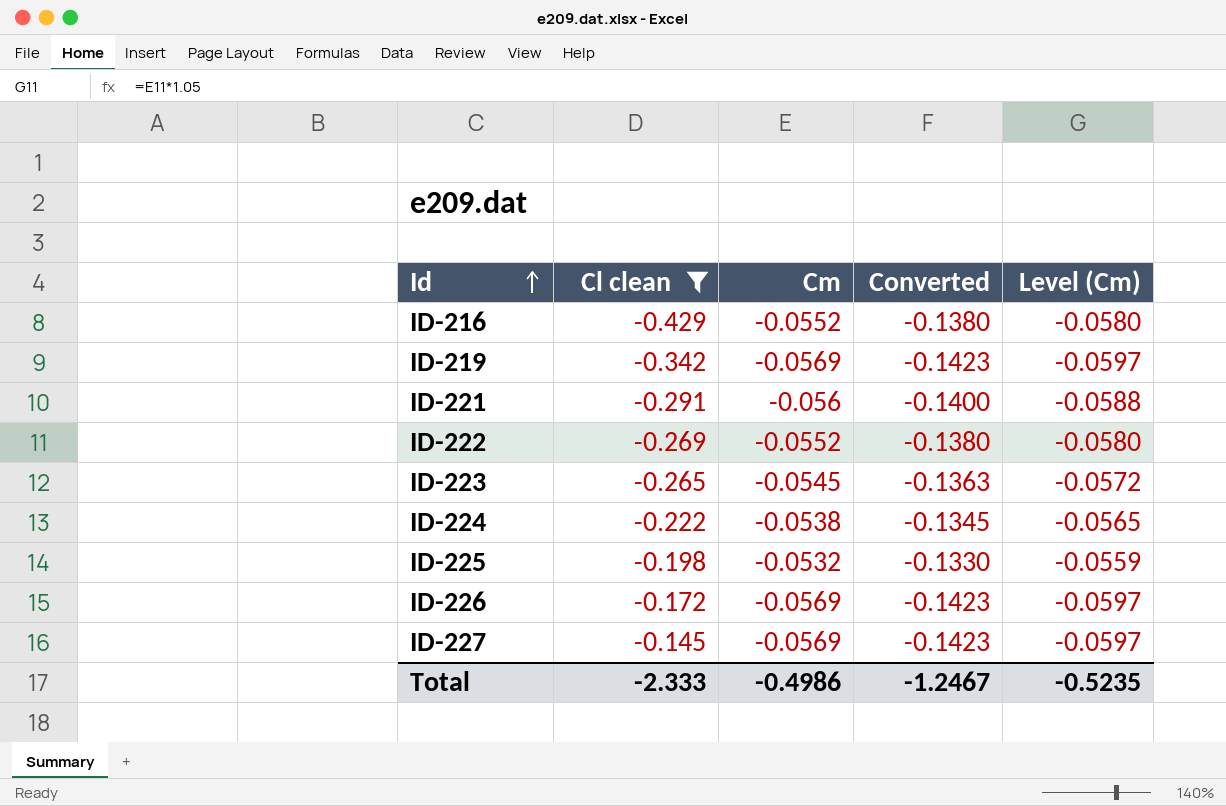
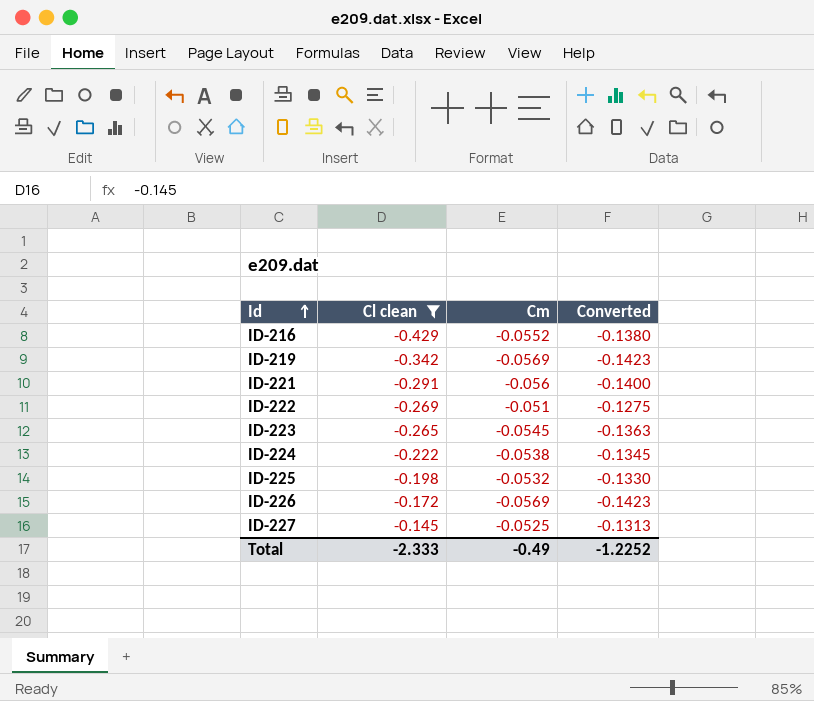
column Level (Cm) | formula: [Cm] * 1.05 -> none
ID-222 | Cm: -0.0552 -> -0.051
ID-222 | Converted: -0.1380 -> -0.1275
ID-227 | Cm: -0.0569 -> -0.0525
ID-227 | Converted: -0.1423 -> -0.1313
Total | Cm: -0.4986 -> -0.49
Total | Converted: -1.2467 -> -1.2252

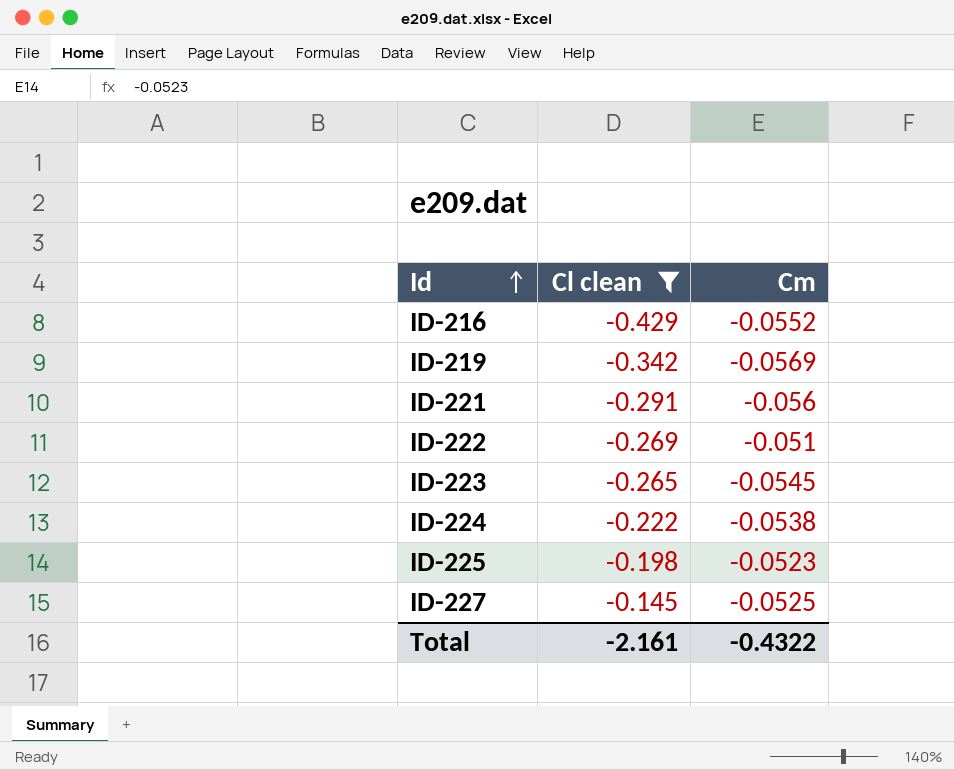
column Converted | formula: [Cm] * 2.5 -> none
row ID-226: -0.172 | -0.0569 | -0.1423 -> none
ID-225 | Cm: -0.0532 -> -0.0523
Total | Cl clean: -2.333 -> -2.161
Total | Cm: -0.49 -> -0.4322

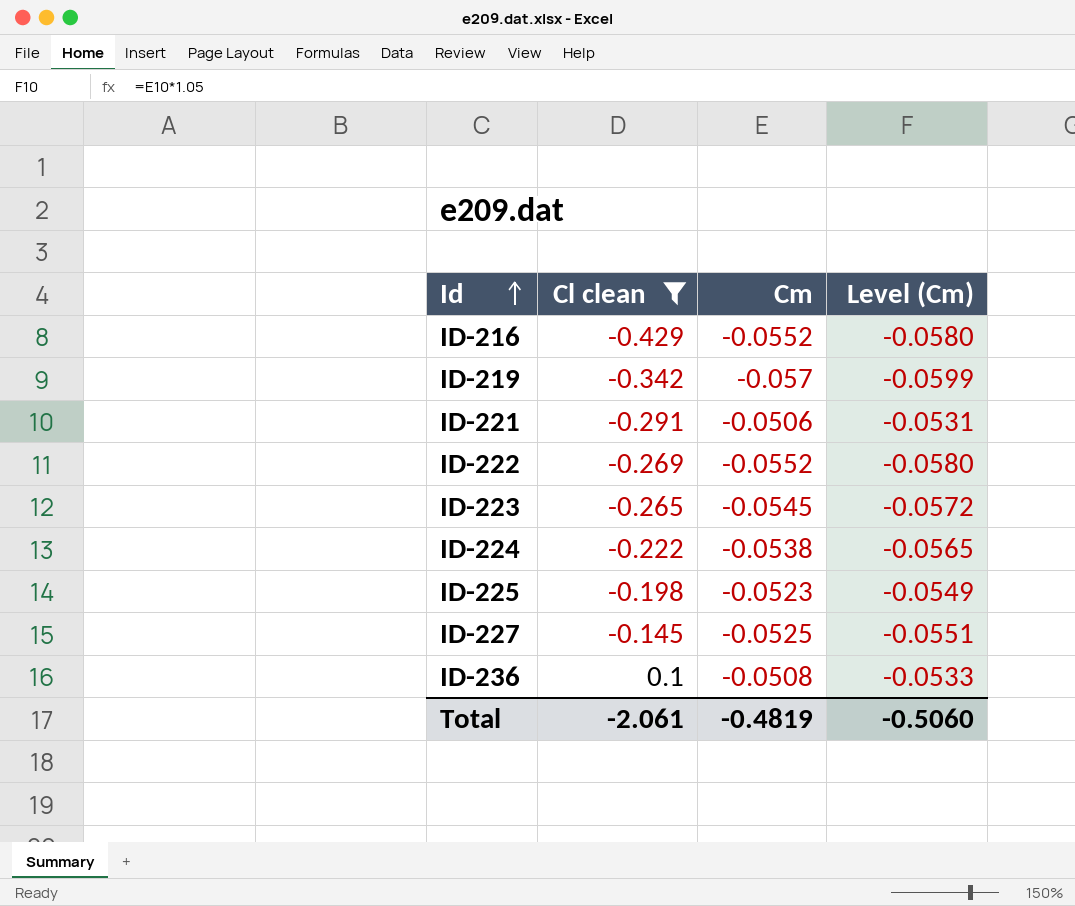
column Level (Cm) | formula: none -> [Cm] * 1.05
ID-219 | Cm: -0.0569 -> -0.057
ID-221 | Cm: -0.056 -> -0.0506
ID-222 | Cm: -0.051 -> -0.0552
row ID-236: none -> 0.1 | -0.0508 | -0.0533
Total | Cl clean: -2.161 -> -2.061
Total | Cm: -0.4322 -> -0.4819

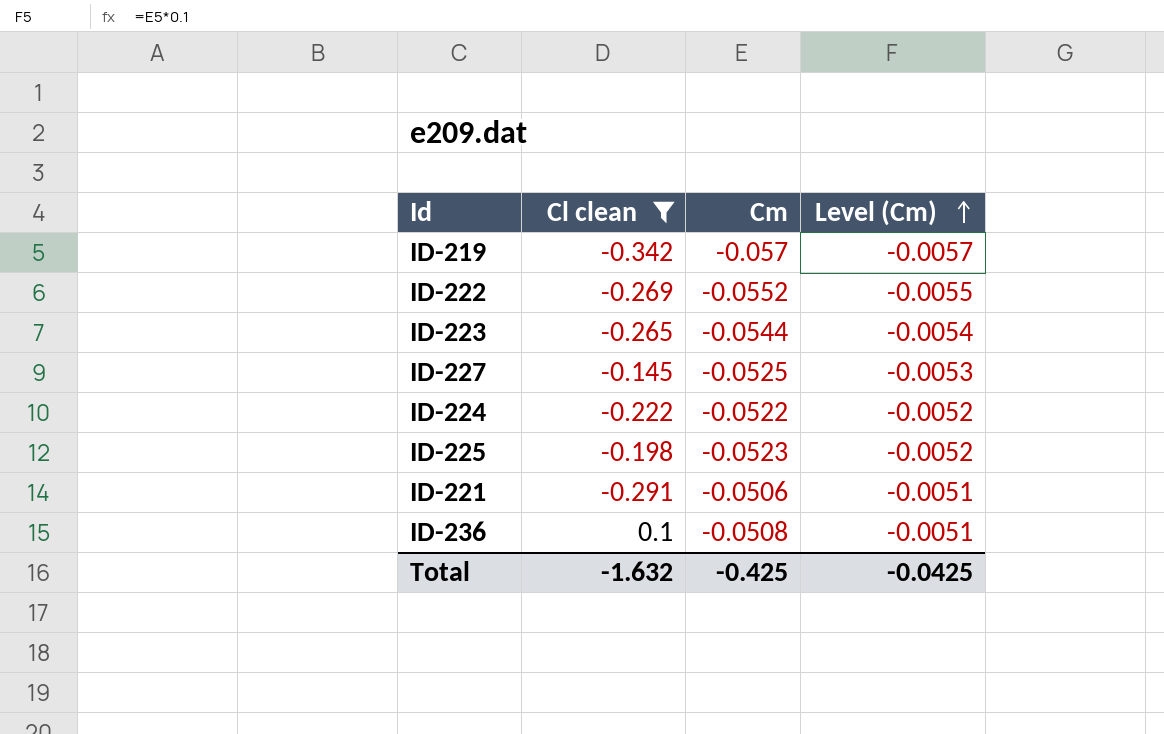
row order: Id ascending -> Level (Cm) ascending
column Level (Cm) | formula: [Cm] * 1.05 -> [Cm] * 0.1
row ID-216: -0.429 | -0.0552 | -0.0580 -> none
ID-223 | Cm: -0.0545 -> -0.0544
ID-224 | Cm: -0.0538 -> -0.0522
Total | Cl clean: -2.061 -> -1.632
Total | Cm: -0.4819 -> -0.425
Total | Level (Cm): -0.5060 -> -0.0425

